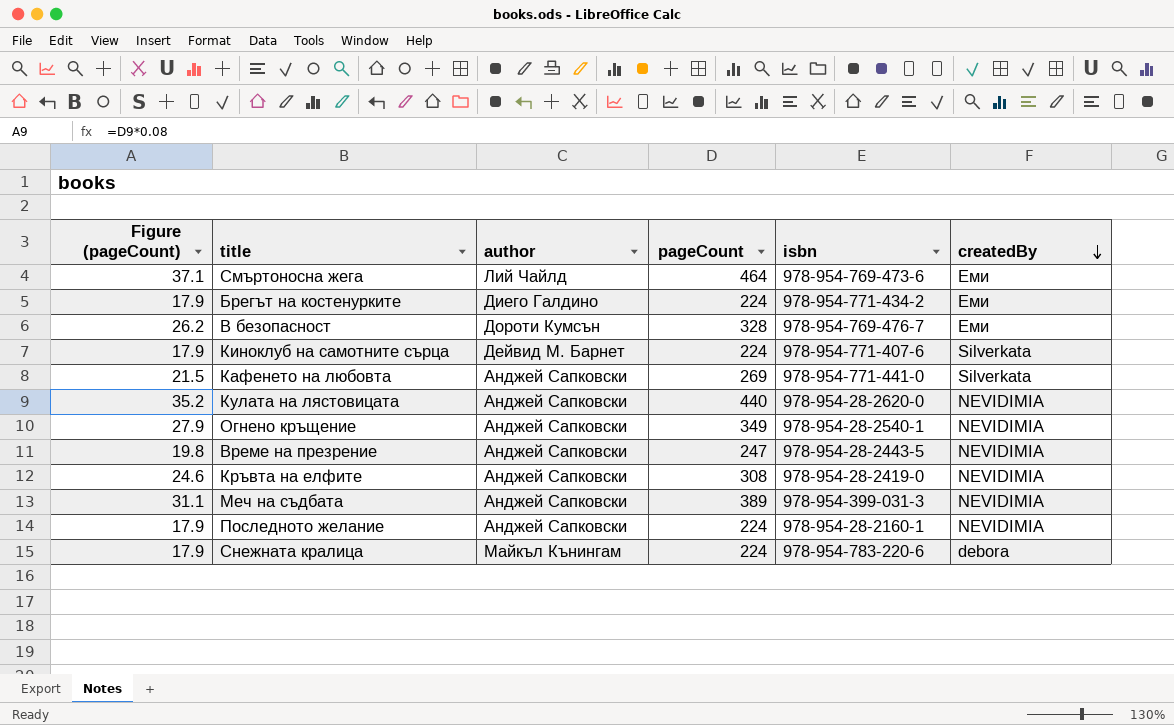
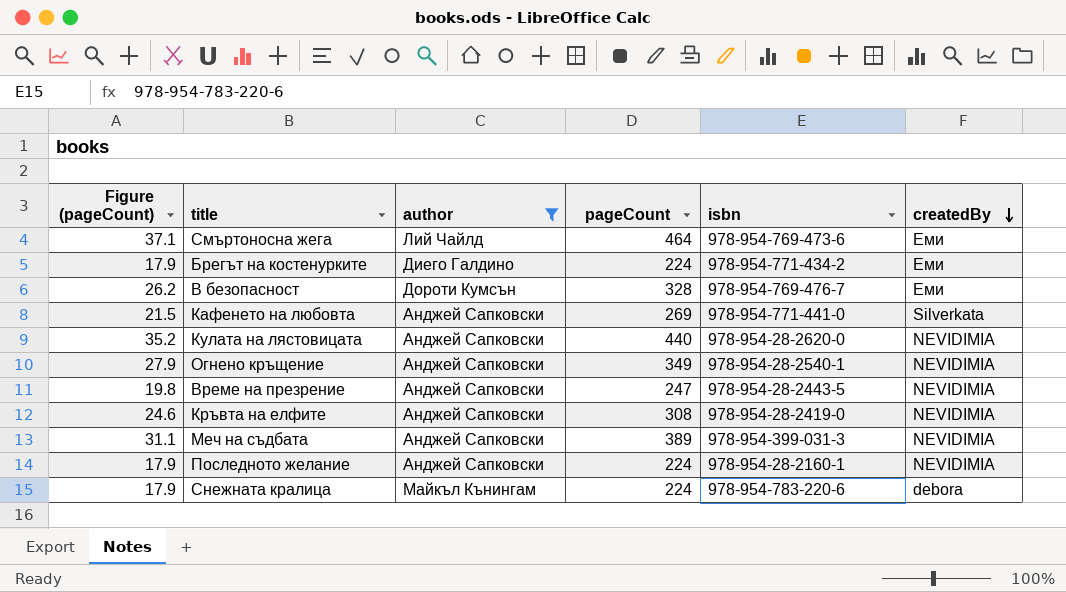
filter: none -> author != Дейвид М. Барнет

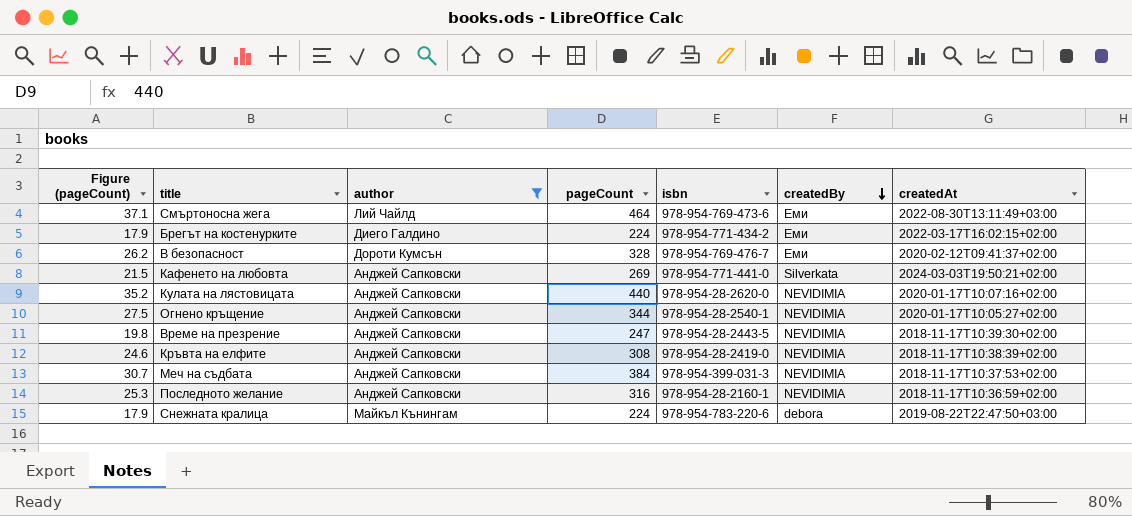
column createdAt | position: none -> 7
Огнено кръщение | Figure (pageCount): 27.9 -> 27.5
Огнено кръщение | pageCount: 349 -> 344
Меч на съдбата | Figure (pageCount): 31.1 -> 30.7
Меч на съдбата | pageCount: 389 -> 384
Последното желание | Figure (pageCount): 17.9 -> 25.3
Последното желание | pageCount: 224 -> 316

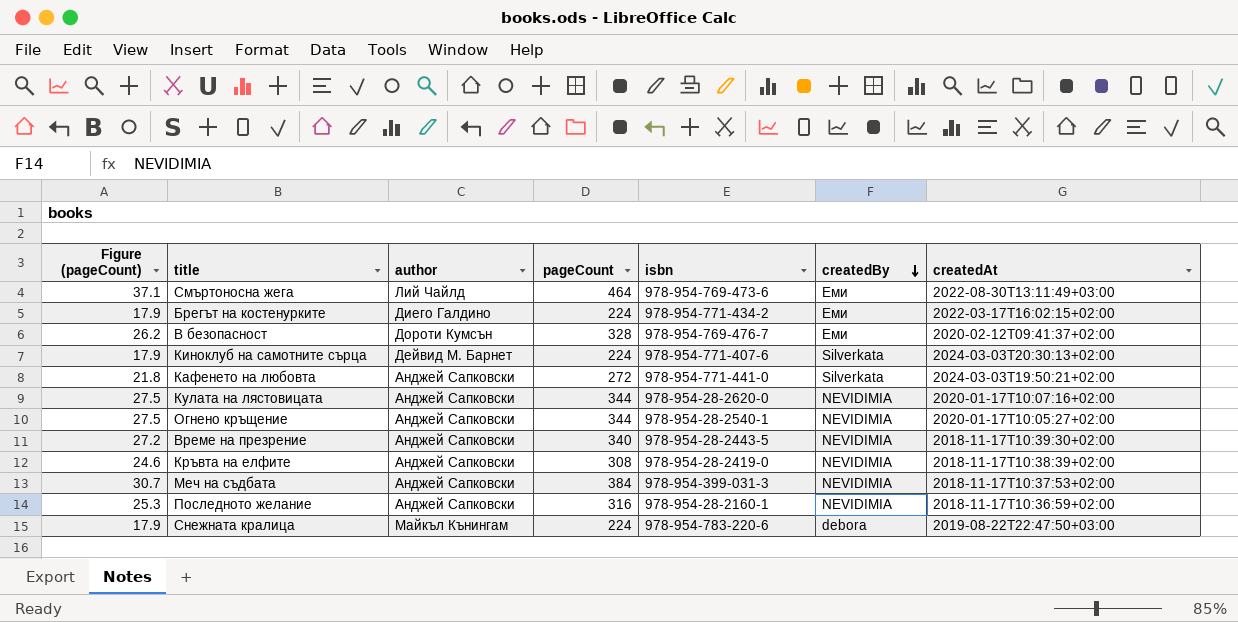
filter: author != Дейвид М. Барнет -> none
Кафенето на любовта | Figure (pageCount): 21.5 -> 21.8
Кафенето на любовта | pageCount: 269 -> 272
Кулата на лястовицата | Figure (pageCount): 35.2 -> 27.5
Кулата на лястовицата | pageCount: 440 -> 344
Време на презрение | Figure (pageCount): 19.8 -> 27.2
Време на презрение | pageCount: 247 -> 340

